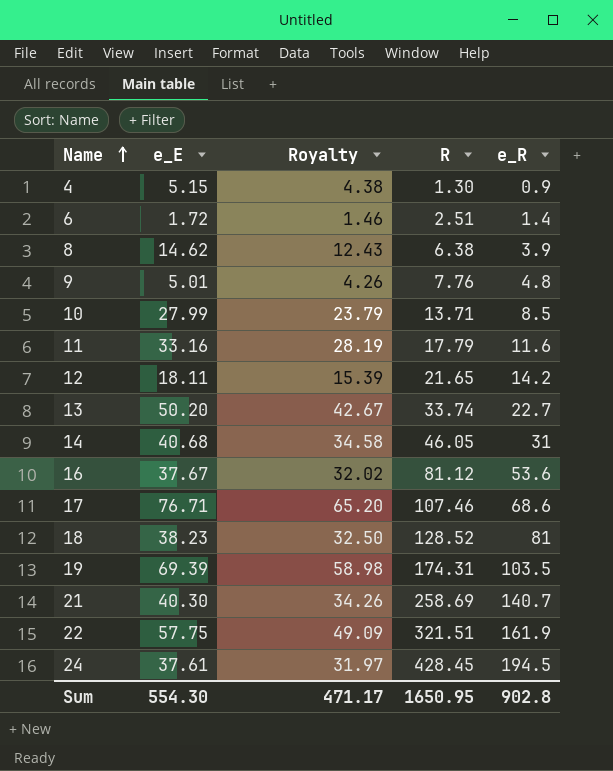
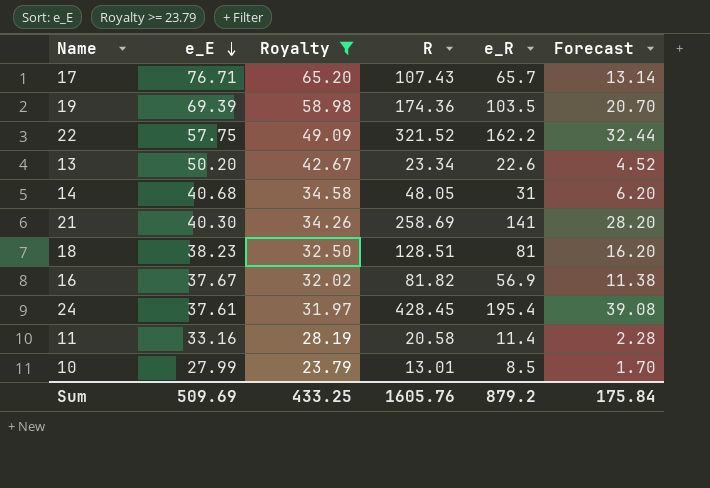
filter: none -> Royalty >= 23.79
row order: Name ascending -> e_E descending
column Forecast | formula: none -> [e_R] * 0.2
17 | R: 107.46 -> 107.43
17 | e_R: 68.6 -> 65.7
19 | R: 174.31 -> 174.36
22 | R: 321.51 -> 321.52
22 | e_R: 161.9 -> 162.2
13 | R: 33.74 -> 23.34
13 | e_R: 22.7 -> 22.6
14 | R: 46.05 -> 48.05
21 | e_R: 140.7 -> 141
18 | R: 128.52 -> 128.51
16 | R: 81.12 -> 81.82
16 | e_R: 53.6 -> 56.9
24 | e_R: 194.5 -> 195.4
11 | R: 17.79 -> 20.58
11 | e_R: 11.6 -> 11.4
10 | R: 13.71 -> 13.01
Sum | e_E: 554.30 -> 509.69
Sum | Royalty: 471.17 -> 433.25
Sum | R: 1650.95 -> 1605.76
Sum | e_R: 902.8 -> 879.2

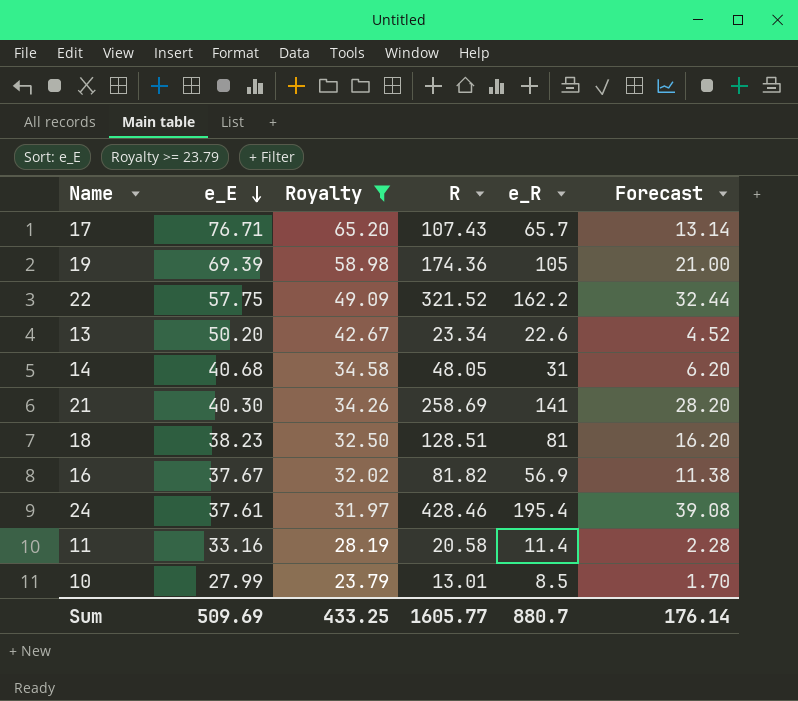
19 | e_R: 103.5 -> 105
19 | Forecast: 20.70 -> 21.00
24 | R: 428.45 -> 428.46
Sum | R: 1605.76 -> 1605.77
Sum | e_R: 879.2 -> 880.7
Sum | Forecast: 175.84 -> 176.14

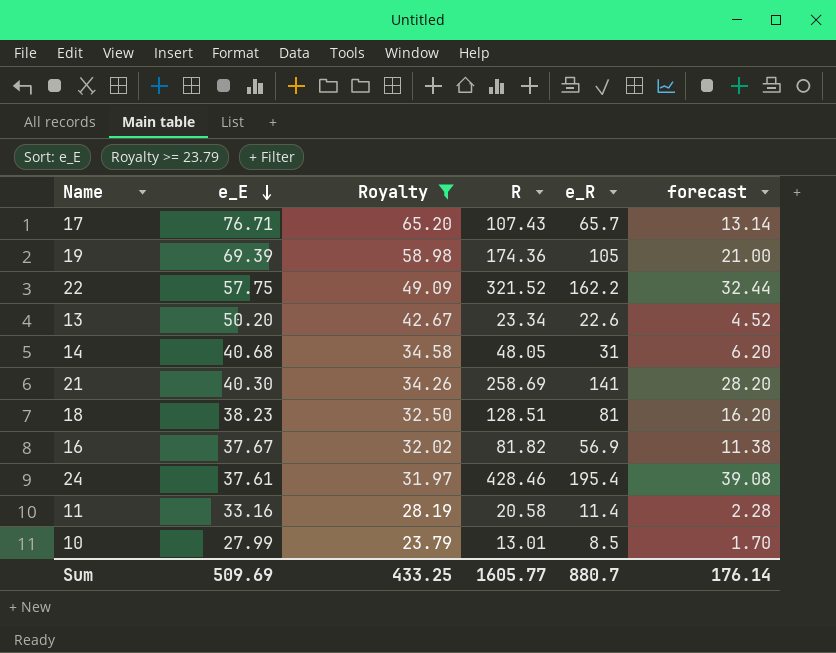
column name: Forecast -> forecast

